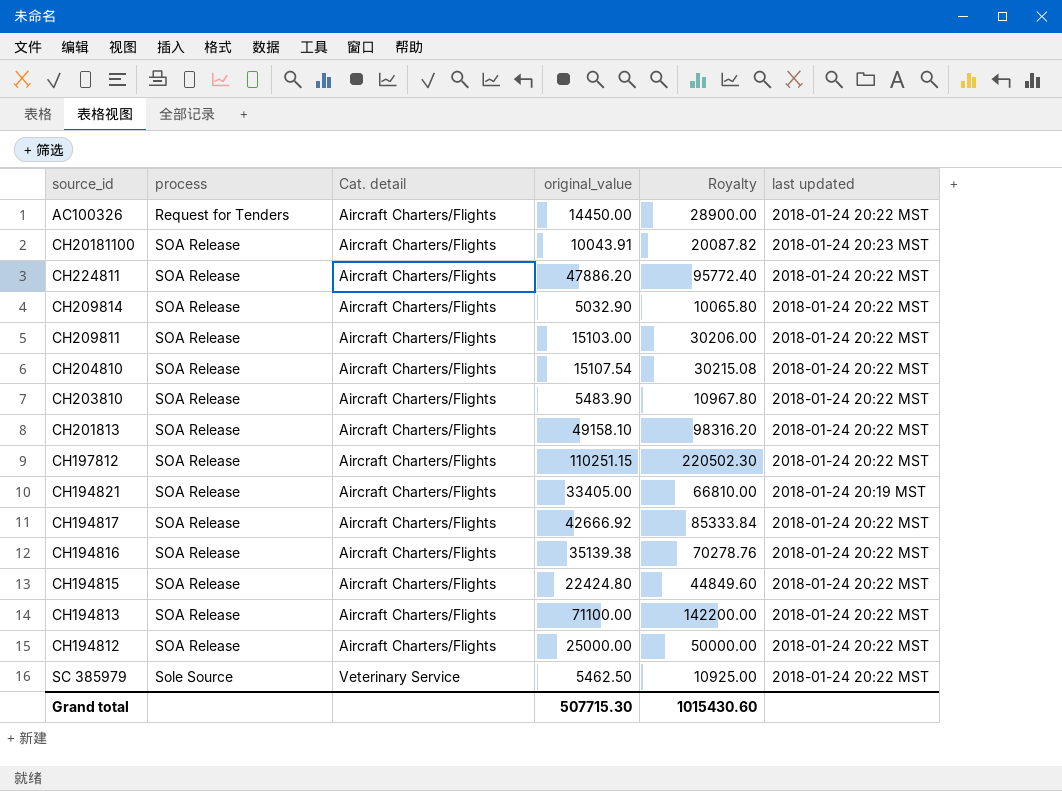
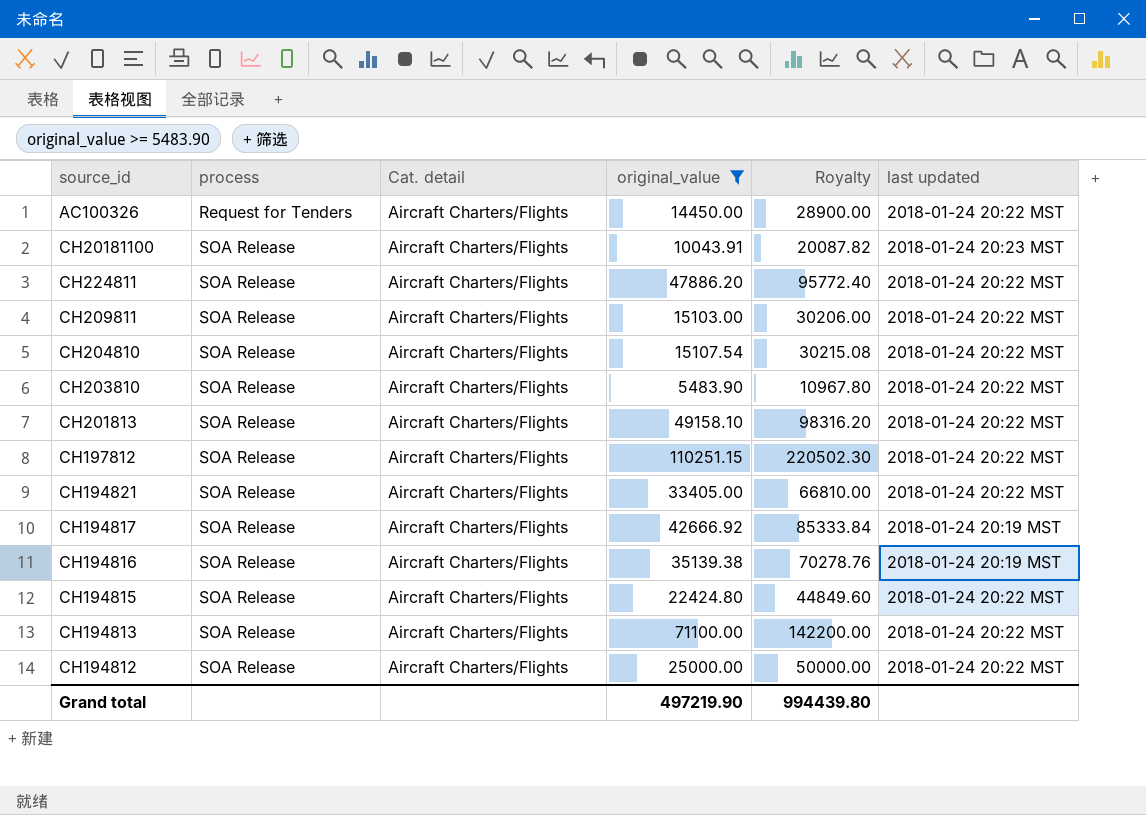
filter: none -> original_value >= 5483.90
CH194821 | last updated: 2018-01-24 20:19 MST -> 2018-01-24 20:22 MST
CH194817 | last updated: 2018-01-24 20:22 MST -> 2018-01-24 20:19 MST
CH194816 | last updated: 2018-01-24 20:22 MST -> 2018-01-24 20:19 MST
Grand total | original_value: 507715.30 -> 497219.90
Grand total | Royalty: 1015430.60 -> 994439.80

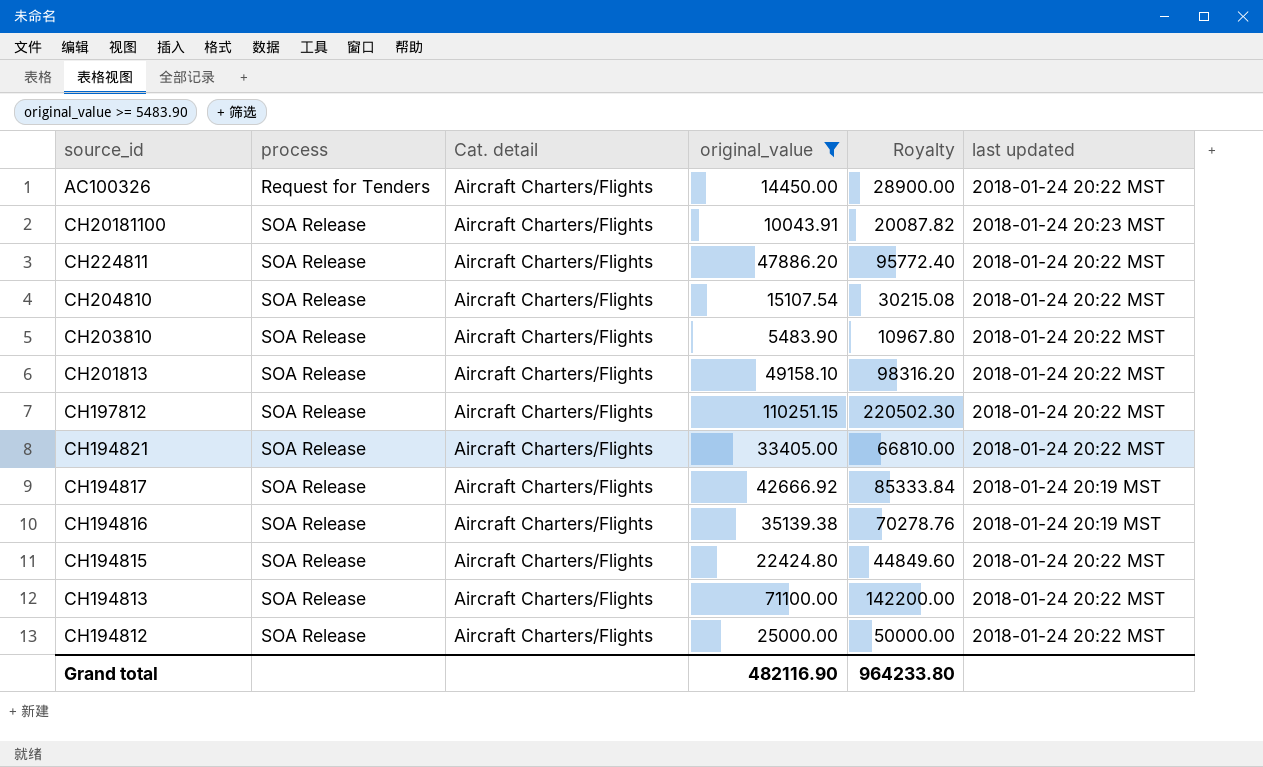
row CH209811: SOA Release | Aircraft Charters/Flights | 15103.00 | 30206.00 | 2018-01-24 20:22 MST -> none
Grand total | original_value: 497219.90 -> 482116.90
Grand total | Royalty: 994439.80 -> 964233.80

